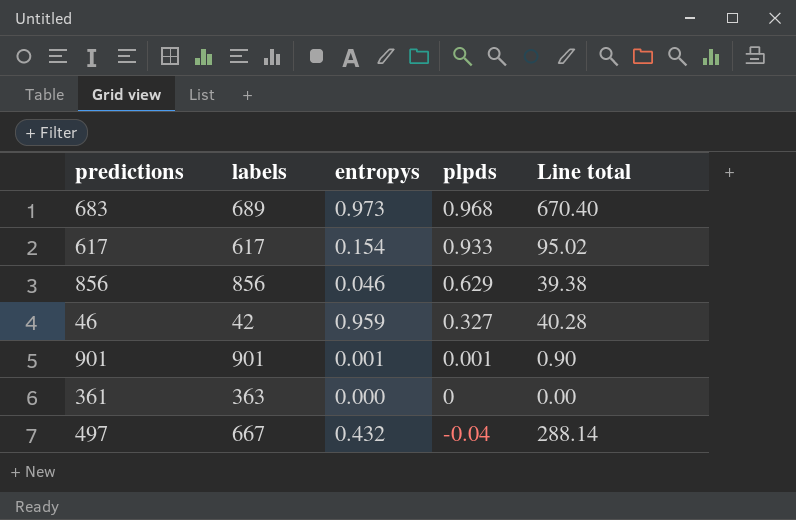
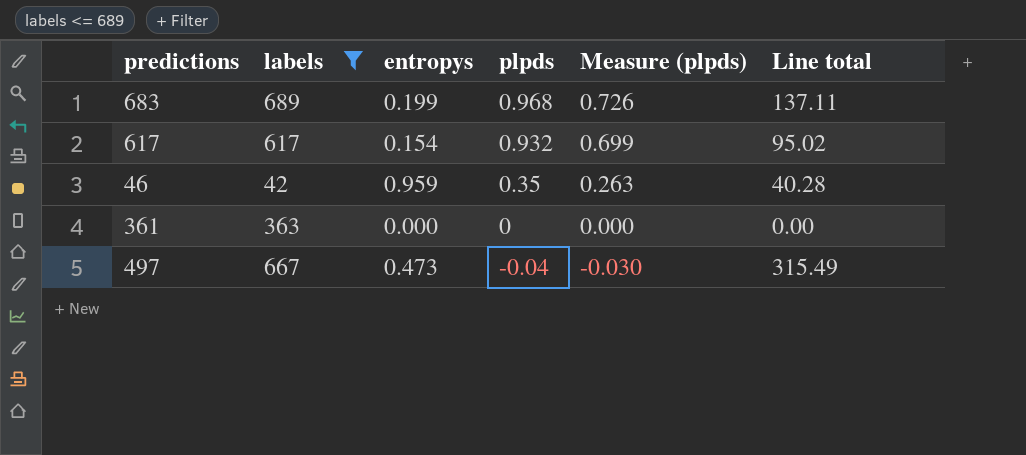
filter: none -> labels <= 689
column Measure (plpds) | formula: none -> [plpds] * 0.75
683 | entropys: 0.973 -> 0.199
683 | Line total: 670.40 -> 137.11
617 | plpds: 0.933 -> 0.932
46 | plpds: 0.327 -> 0.35
497 | entropys: 0.432 -> 0.473
497 | Line total: 288.14 -> 315.49

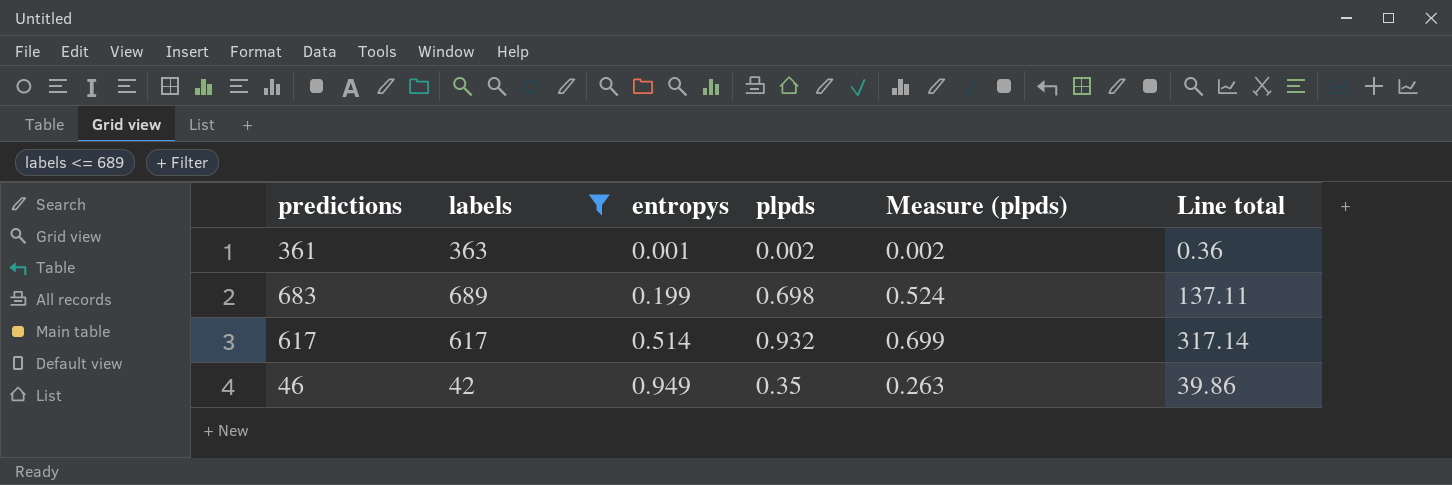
row order: plpds descending -> entropys ascending
row 497: 667 | 0.473 | -0.04 | -0.030 | 315.49 -> none
361 | entropys: 0.000 -> 0.001
361 | plpds: 0 -> 0.002
361 | Measure (plpds): 0.000 -> 0.002
361 | Line total: 0.00 -> 0.36
683 | plpds: 0.968 -> 0.698
683 | Measure (plpds): 0.726 -> 0.524
617 | entropys: 0.154 -> 0.514
617 | Line total: 95.02 -> 317.14
46 | entropys: 0.959 -> 0.949
46 | Line total: 40.28 -> 39.86

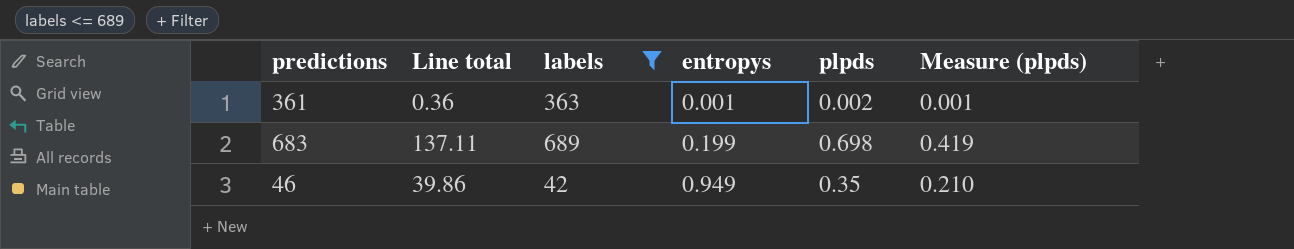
column Line total | position: 6 -> 2
column Measure (plpds) | formula: [plpds] * 0.75 -> [plpds] * 0.6
row 617: 617 | 0.514 | 0.932 | 0.699 | 317.14 -> none

